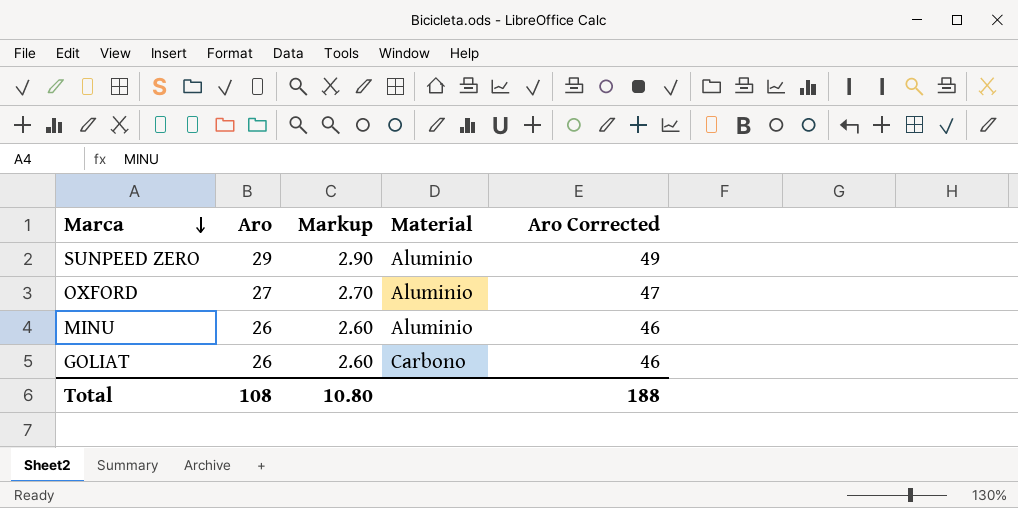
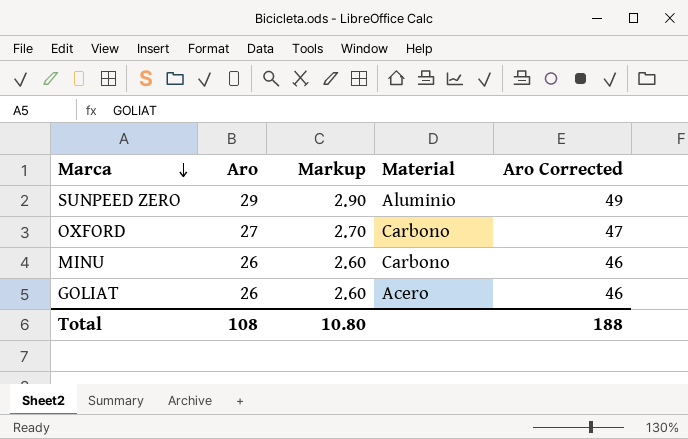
OXFORD | Material: Aluminio -> Carbono
MINU | Material: Aluminio -> Carbono
GOLIAT | Material: Carbono -> Acero

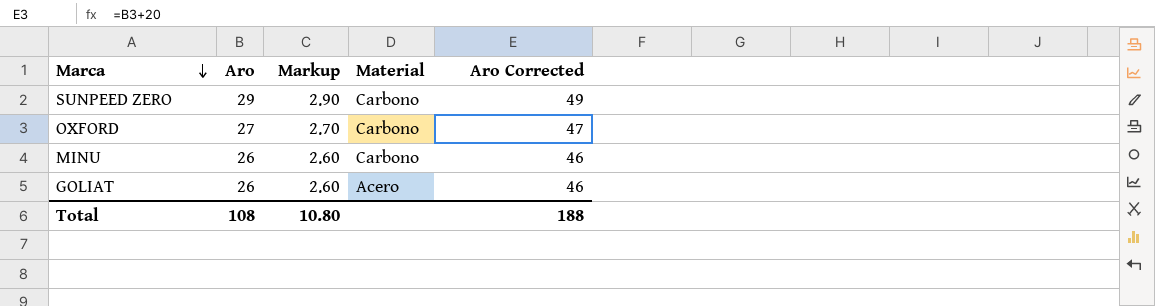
SUNPEED ZERO | Material: Aluminio -> Carbono

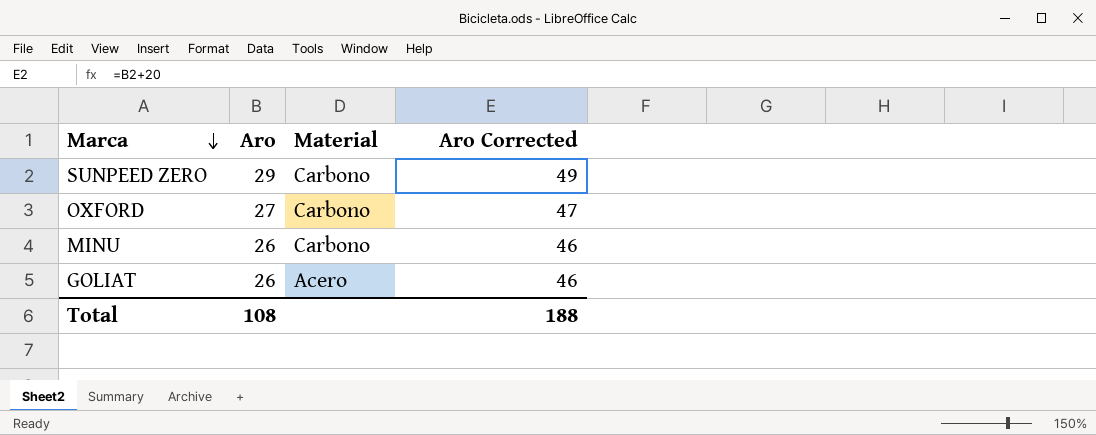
column Markup | formula: [Aro] * 0.1 -> none

